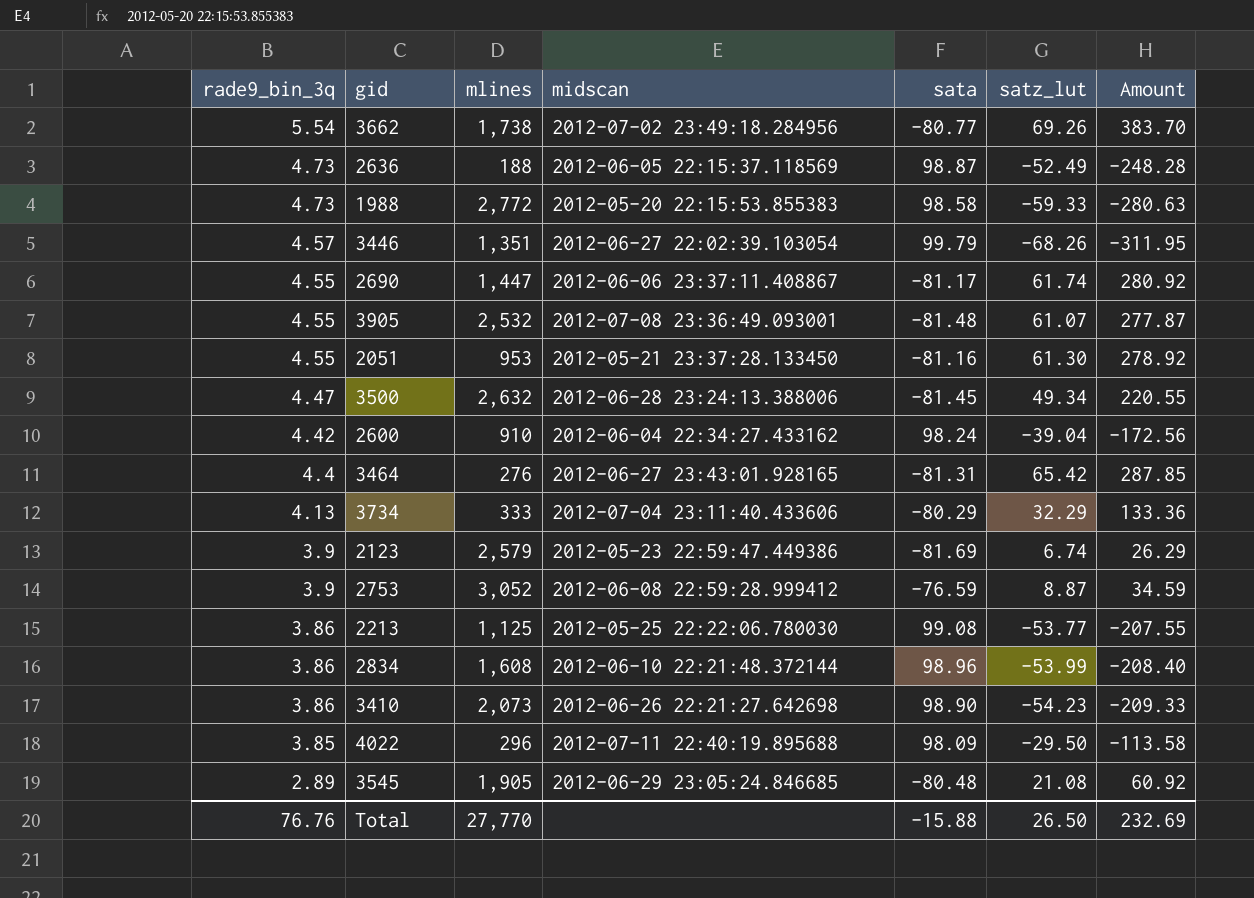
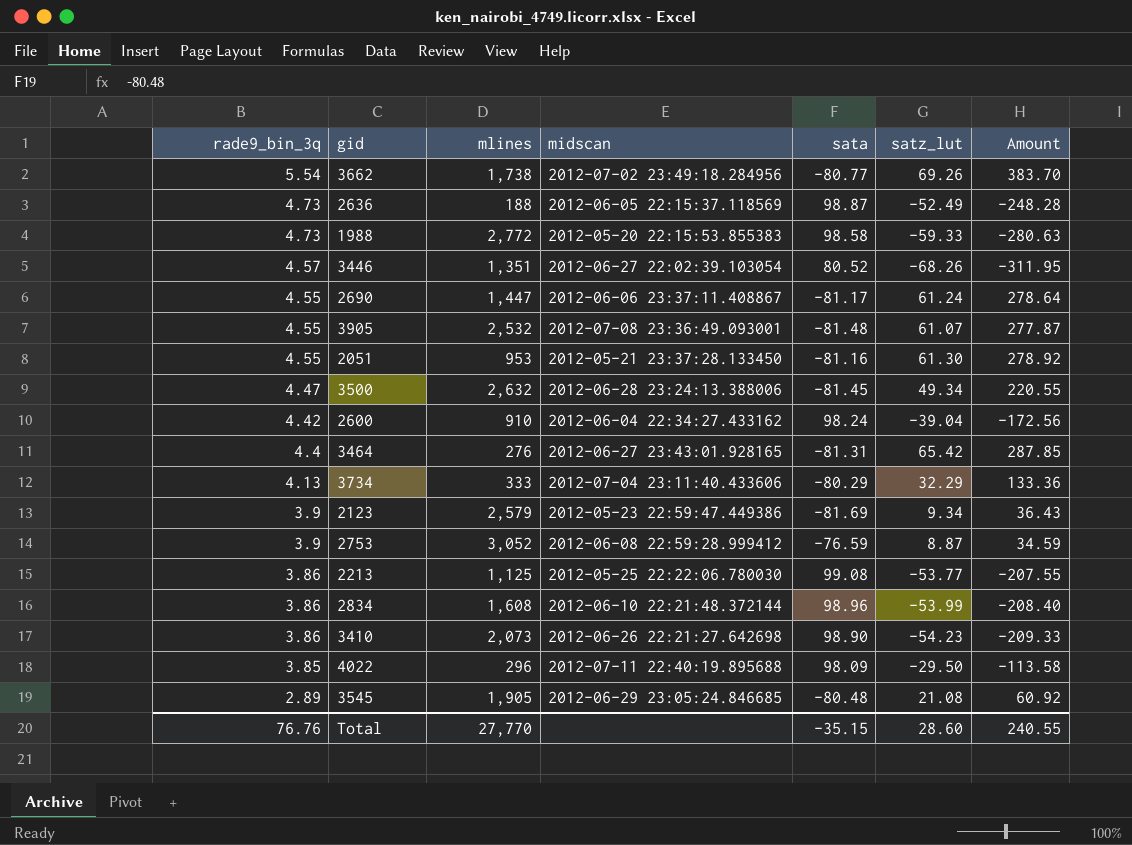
3446 | sata: 99.79 -> 80.52
2690 | satz_lut: 61.74 -> 61.24
2690 | Amount: 280.92 -> 278.64
2123 | satz_lut: 6.74 -> 9.34
2123 | Amount: 26.29 -> 36.43
Total | sata: -15.88 -> -35.15
Total | satz_lut: 26.50 -> 28.60
Total | Amount: 232.69 -> 240.55

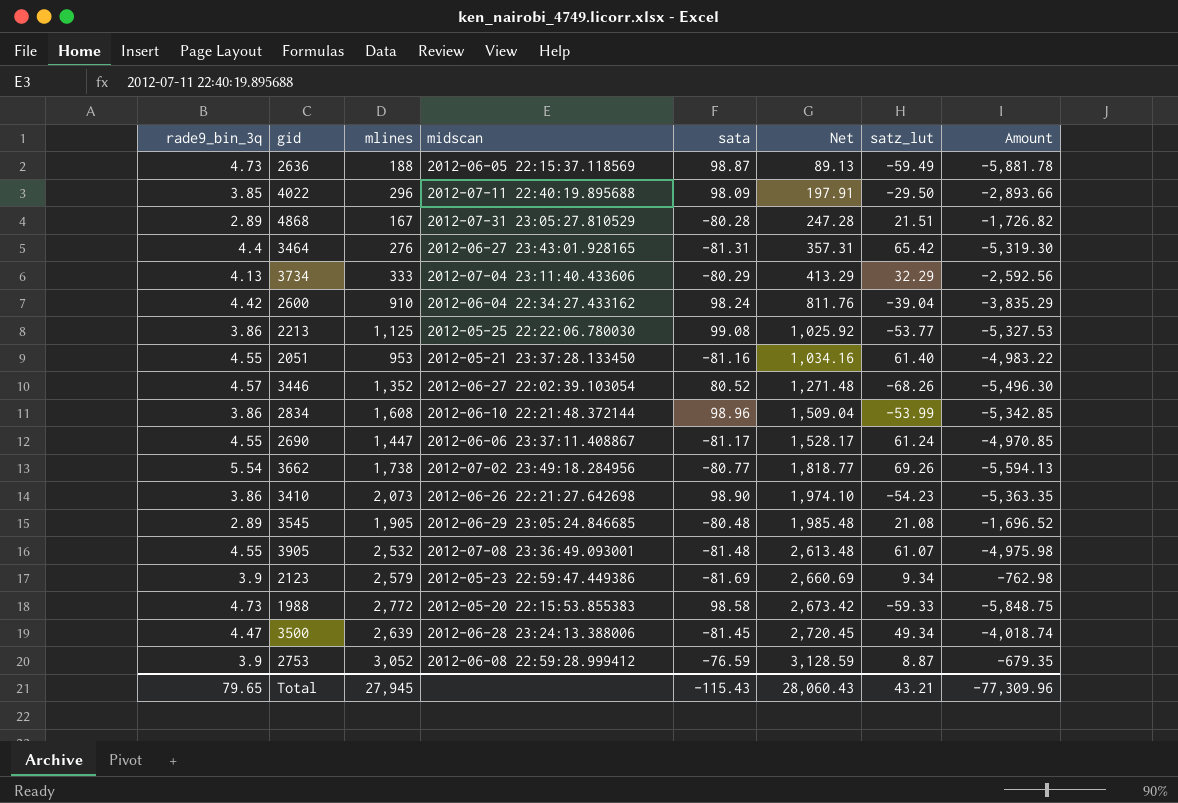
row order: rade9_bin_3q descending -> Net ascending
column Net | formula: none -> [mlines] - [sata]
column Amount | formula: [rade9_bin_3q] * [satz_lut] -> [sata] * [satz_lut]
2636 | satz_lut: -52.49 -> -59.49
row 4868: none -> 2.89 | 167 | 2012-07-31 23:05:27.810529 | -80.28 | 247.28 | 21.51 | -1,726.82
2051 | satz_lut: 61.30 -> 61.40
3446 | mlines: 1,351 -> 1,352
3500 | mlines: 2,632 -> 2,639
Total | rade9_bin_3q: 76.76 -> 79.65
Total | mlines: 27,770 -> 27,945
Total | sata: -35.15 -> -115.43
Total | satz_lut: 28.60 -> 43.21
Total | Amount: 240.55 -> -77,309.96

